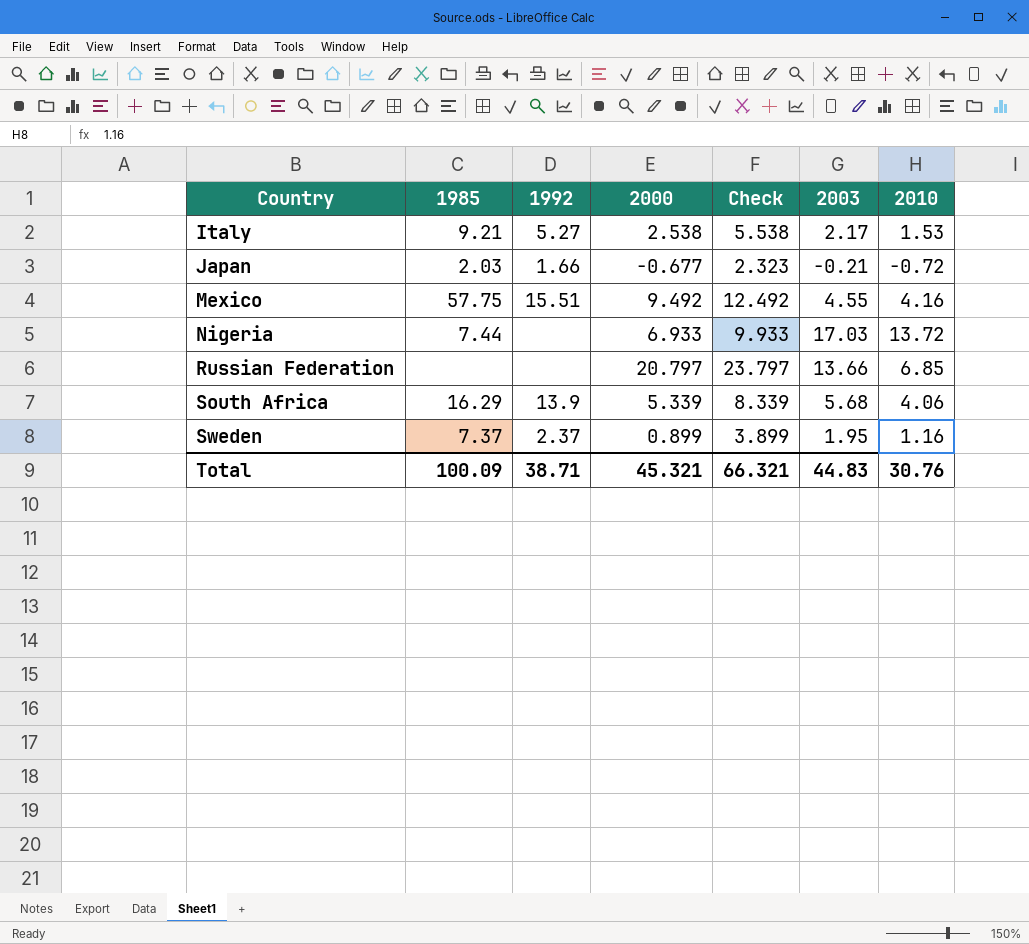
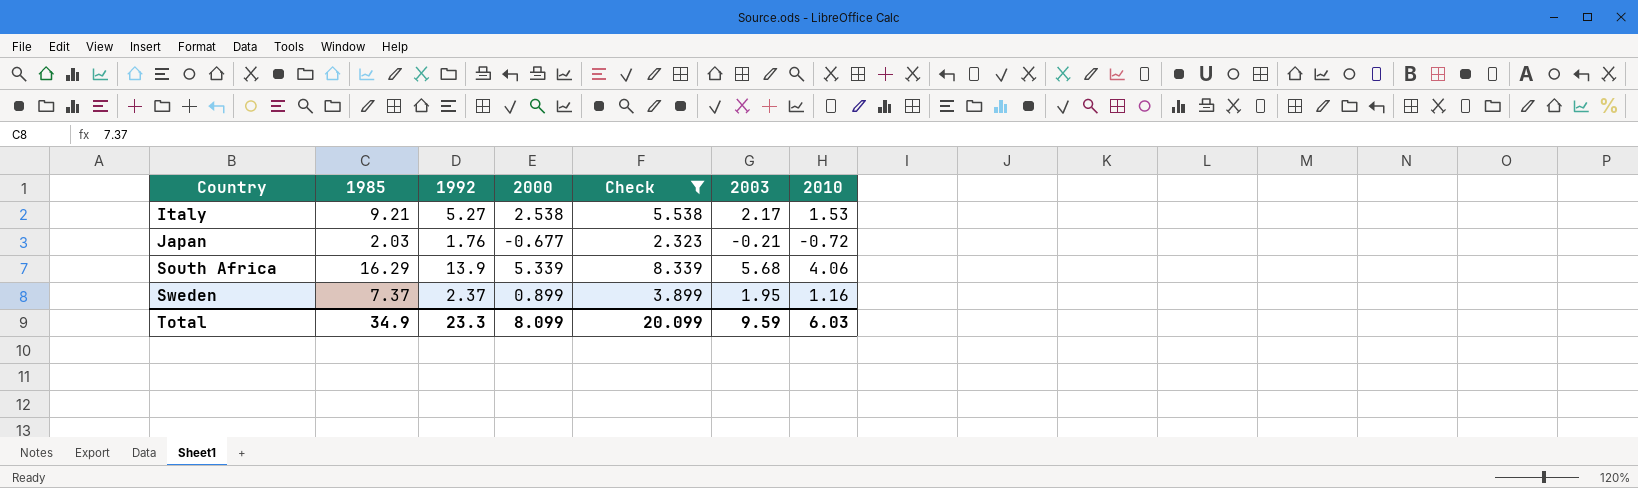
filter: none -> Check <= 8.339
Japan | 1992: 1.66 -> 1.76
Total | 1985: 100.09 -> 34.9
Total | 1992: 38.71 -> 23.3
Total | 2000: 45.321 -> 8.099
Total | Check: 66.321 -> 20.099
Total | 2003: 44.83 -> 9.59
Total | 2010: 30.76 -> 6.03

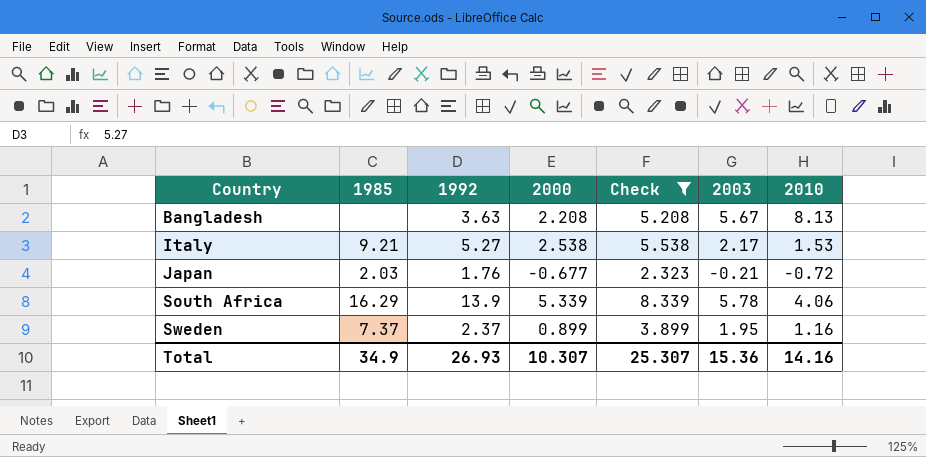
row Bangladesh: none -> none | 3.63 | 2.208 | 5.208 | 5.67 | 8.13
South Africa | 2003: 5.68 -> 5.78
Total | 1992: 23.3 -> 26.93
Total | 2000: 8.099 -> 10.307
Total | Check: 20.099 -> 25.307
Total | 2003: 9.59 -> 15.36
Total | 2010: 6.03 -> 14.16

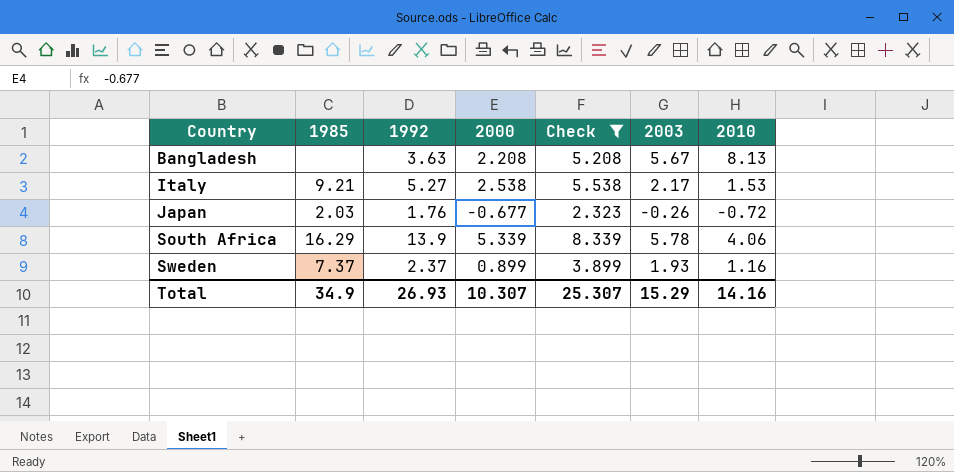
Japan | 2003: -0.21 -> -0.26
Sweden | 2003: 1.95 -> 1.93
Total | 2003: 15.36 -> 15.29

